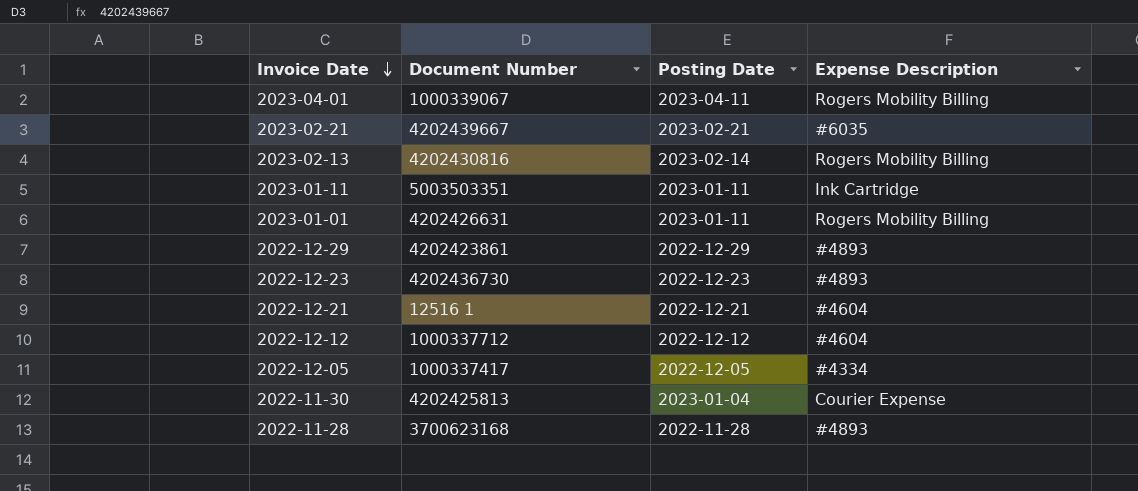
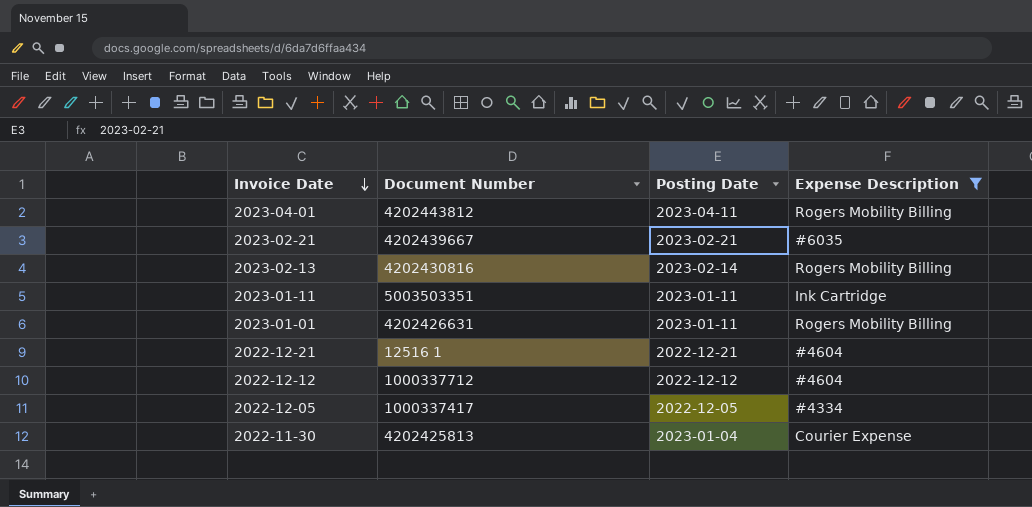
filter: none -> Expense Description != #4893
2023-04-01 | Document Number: 1000339067 -> 4202443812

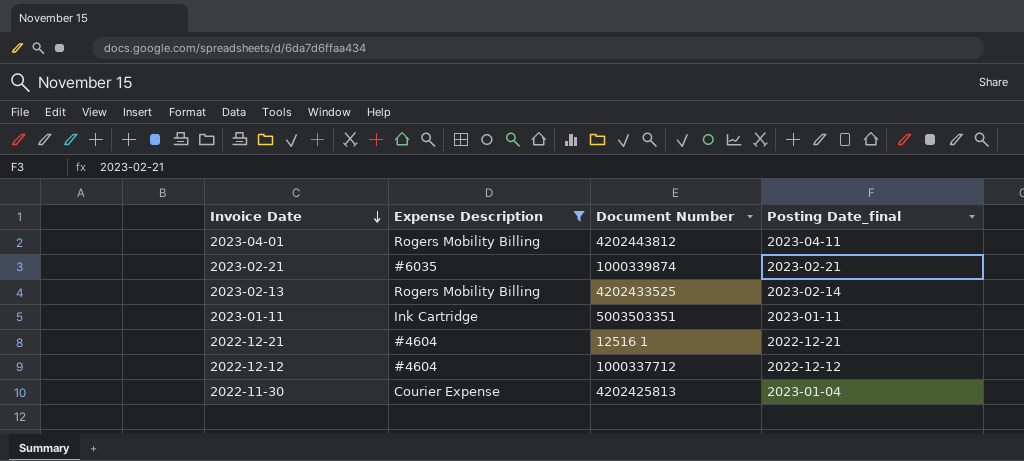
column Expense Description | position: 4 -> 2
column name: Posting Date -> Posting Date_final
row 2023-01-01: 4202426631 | 2023-01-11 | Rogers Mobility Billing -> none
row 2022-12-05: 1000337417 | 2022-12-05 | #4334 -> none
2023-02-21 | Document Number: 4202439667 -> 1000339874
2023-02-13 | Document Number: 4202430816 -> 4202433525

